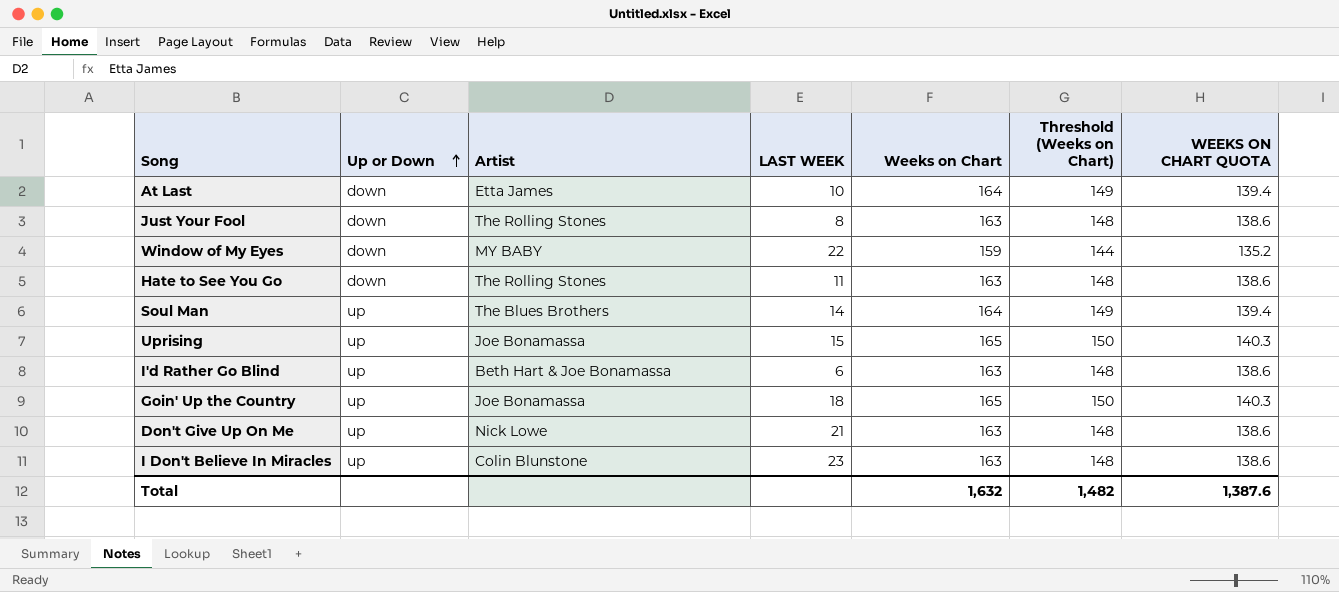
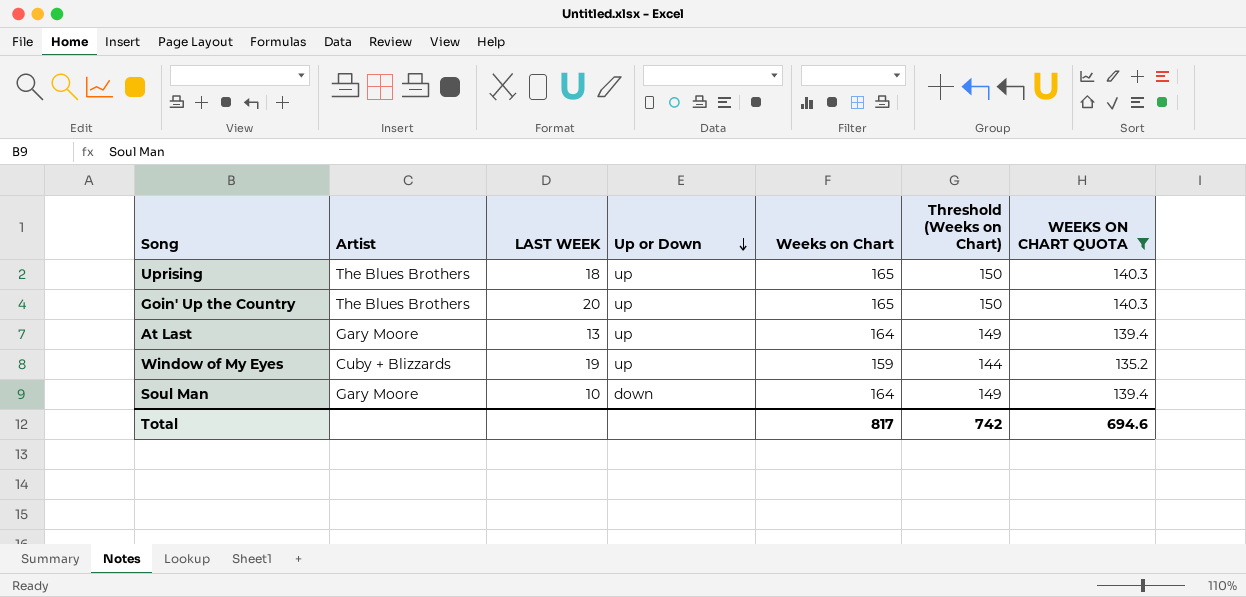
filter: none -> WEEKS ON CHART QUOTA != 138.6
row order: Up or Down ascending -> Up or Down descending
column Up or Down | position: 2 -> 4
Uprising | Artist: Joe Bonamassa -> The Blues Brothers
Uprising | LAST WEEK: 15 -> 18
Goin' Up the Country | Artist: Joe Bonamassa -> The Blues Brothers
Goin' Up the Country | LAST WEEK: 18 -> 20
At Last | Artist: Etta James -> Gary Moore
At Last | LAST WEEK: 10 -> 13
At Last | Up or Down: down -> up
Window of My Eyes | Artist: MY BABY -> Cuby + Blizzards
Window of My Eyes | LAST WEEK: 22 -> 19
Window of My Eyes | Up or Down: down -> up
Soul Man | Artist: The Blues Brothers -> Gary Moore
Soul Man | LAST WEEK: 14 -> 10
Soul Man | Up or Down: up -> down
Total | Weeks on Chart: 1,632 -> 817
Total | Threshold (Weeks on Chart): 1,482 -> 742
Total | WEEKS ON CHART QUOTA: 1,387.6 -> 694.6

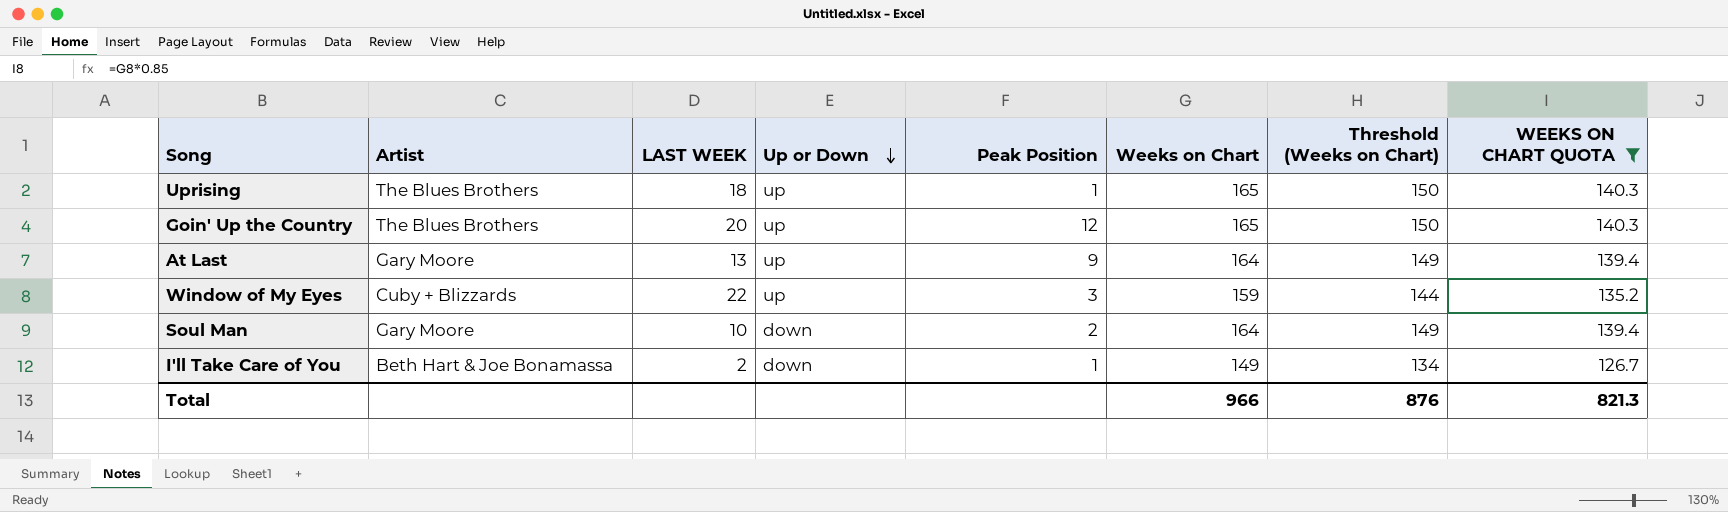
column Peak Position | position: none -> 5
Window of My Eyes | LAST WEEK: 19 -> 22
row I'll Take Care of You: none -> Beth Hart & Joe Bonamassa | 2 | down | 1 | 149 | 134 | 126.7
Total | Weeks on Chart: 817 -> 966
Total | Threshold (Weeks on Chart): 742 -> 876
Total | WEEKS ON CHART QUOTA: 694.6 -> 821.3

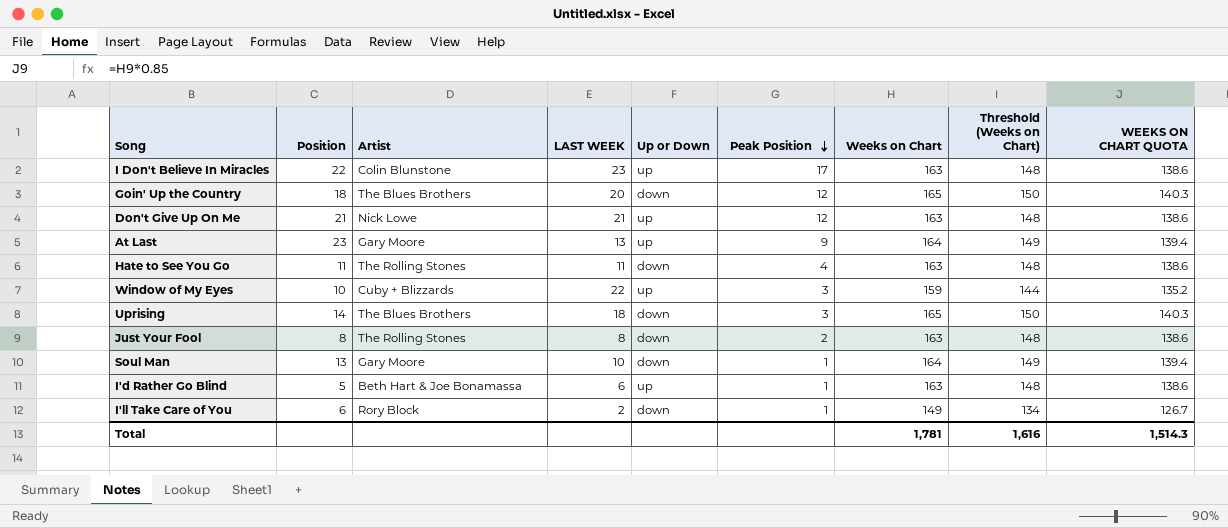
filter: WEEKS ON CHART QUOTA != 138.6 -> none
row order: Up or Down descending -> Peak Position descending
column Position | position: none -> 2
Goin' Up the Country | Up or Down: up -> down
Uprising | Up or Down: up -> down
Uprising | Peak Position: 1 -> 3
Soul Man | Peak Position: 2 -> 1
I'll Take Care of You | Artist: Beth Hart & Joe Bonamassa -> Rory Block
Total | Weeks on Chart: 966 -> 1,781
Total | Threshold (Weeks on Chart): 876 -> 1,616
Total | WEEKS ON CHART QUOTA: 821.3 -> 1,514.3

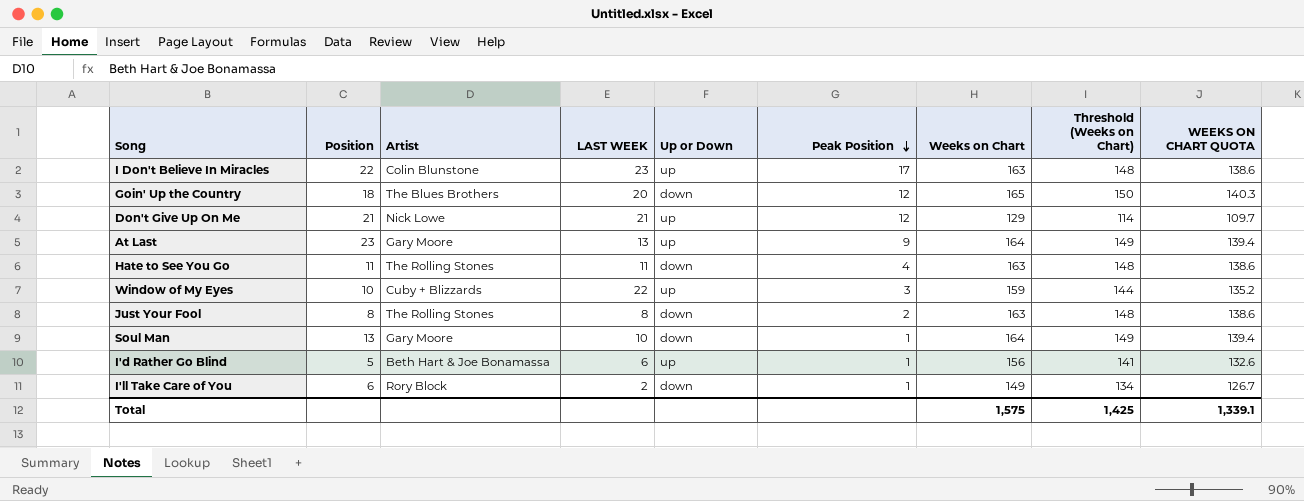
row Uprising: 14 | The Blues Brothers | 18 | down | 3 | 165 | 150 | 140.3 -> none
Don't Give Up On Me | Weeks on Chart: 163 -> 129
Don't Give Up On Me | Threshold (Weeks on Chart): 148 -> 114
Don't Give Up On Me | WEEKS ON CHART QUOTA: 138.6 -> 109.7
I'd Rather Go Blind | Weeks on Chart: 163 -> 156
I'd Rather Go Blind | Threshold (Weeks on Chart): 148 -> 141
I'd Rather Go Blind | WEEKS ON CHART QUOTA: 138.6 -> 132.6
Total | Weeks on Chart: 1,781 -> 1,575
Total | Threshold (Weeks on Chart): 1,616 -> 1,425
Total | WEEKS ON CHART QUOTA: 1,514.3 -> 1,339.1

